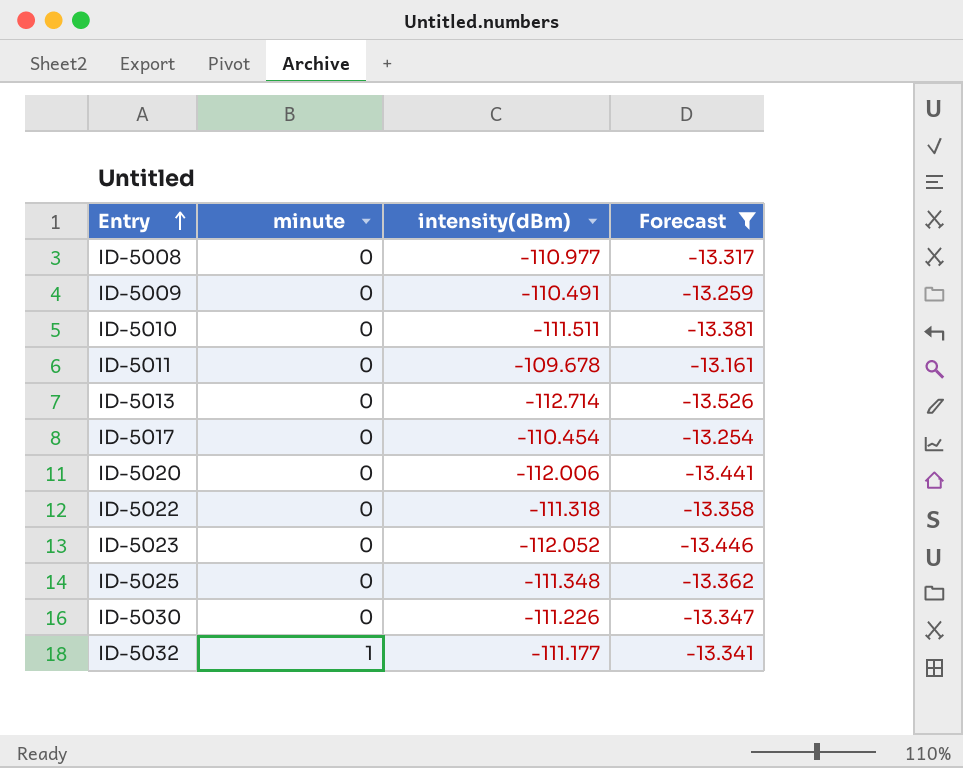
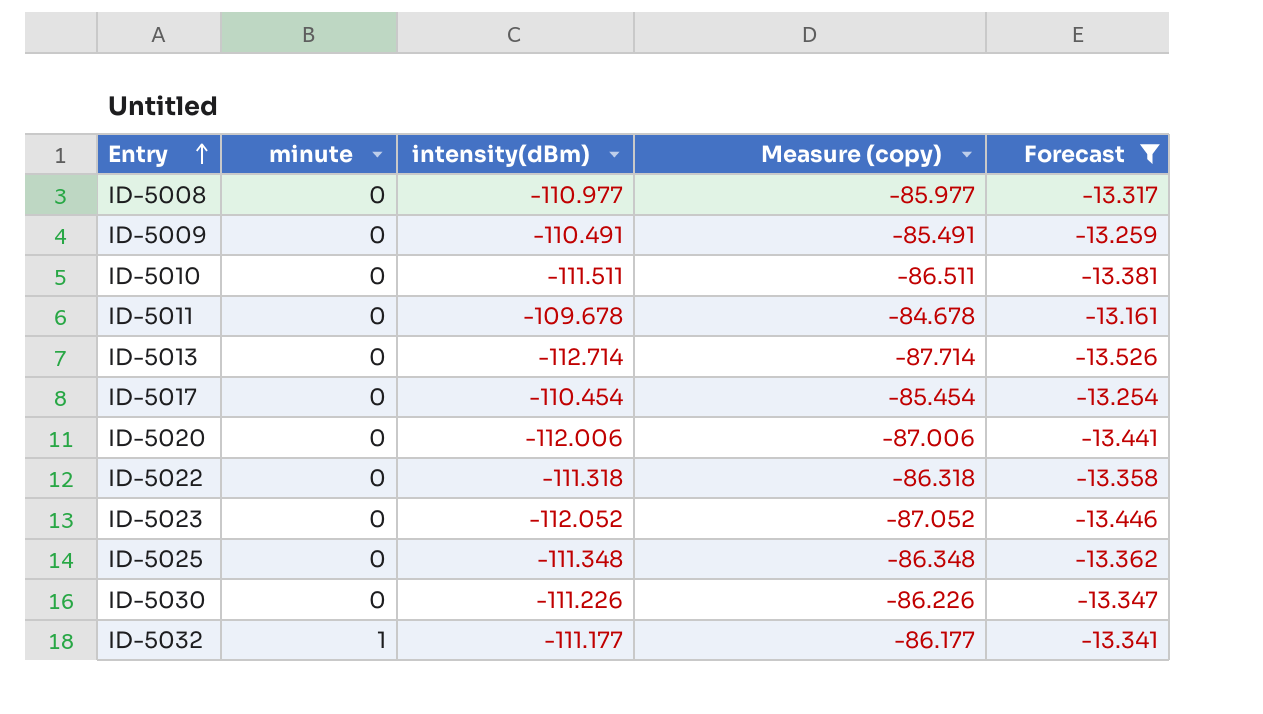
column Measure (copy) | formula: none -> [intensity(dBm)] + 25

